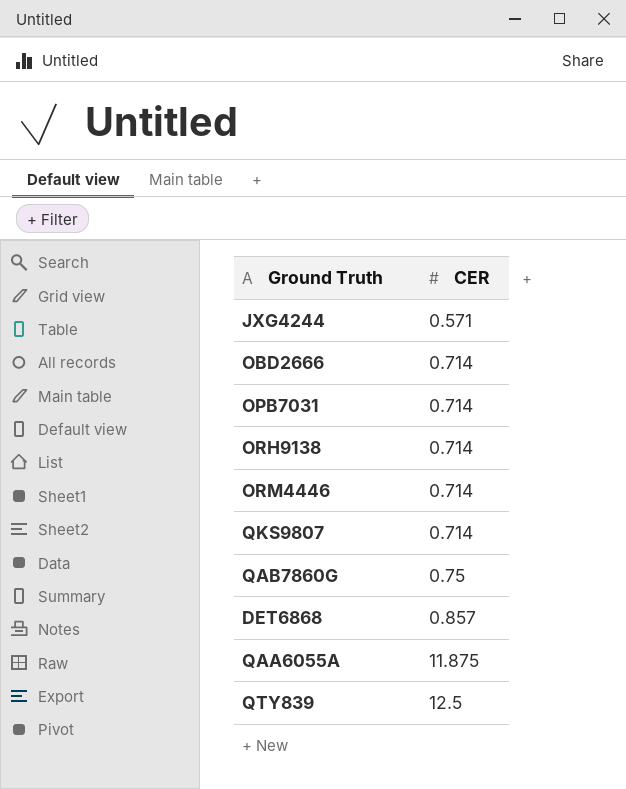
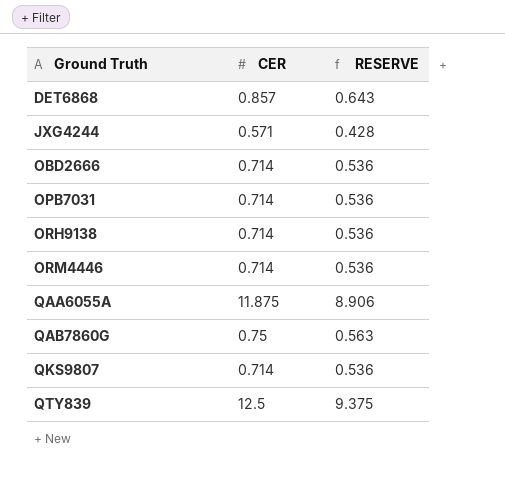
row order: CER ascending -> Ground Truth ascending
column RESERVE | formula: none -> [CER] * 0.75

